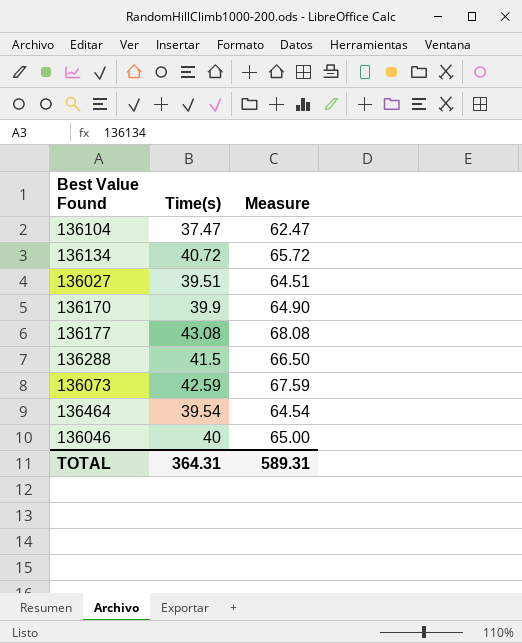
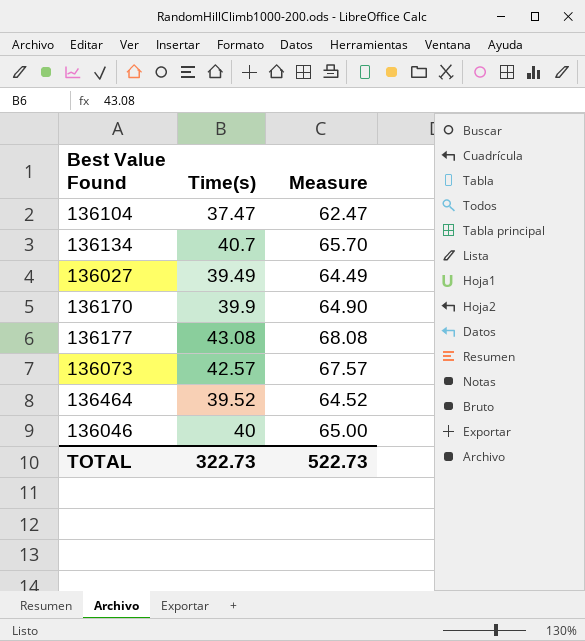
row 136288: 41.5 | 66.50 -> none
136134 | Time(s): 40.72 -> 40.7
136134 | Measure: 65.72 -> 65.70
136027 | Time(s): 39.51 -> 39.49
136027 | Measure: 64.51 -> 64.49
136073 | Time(s): 42.59 -> 42.57
136073 | Measure: 67.59 -> 67.57
136464 | Time(s): 39.54 -> 39.52
136464 | Measure: 64.54 -> 64.52
TOTAL | Time(s): 364.31 -> 322.73
TOTAL | Measure: 589.31 -> 522.73

